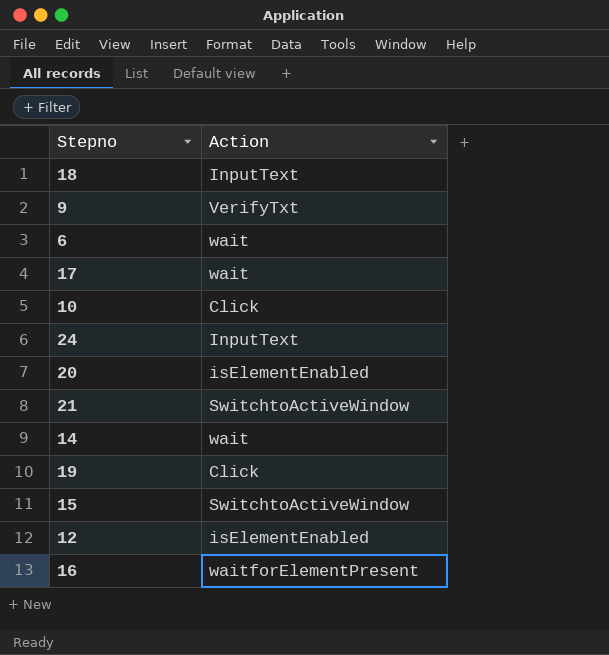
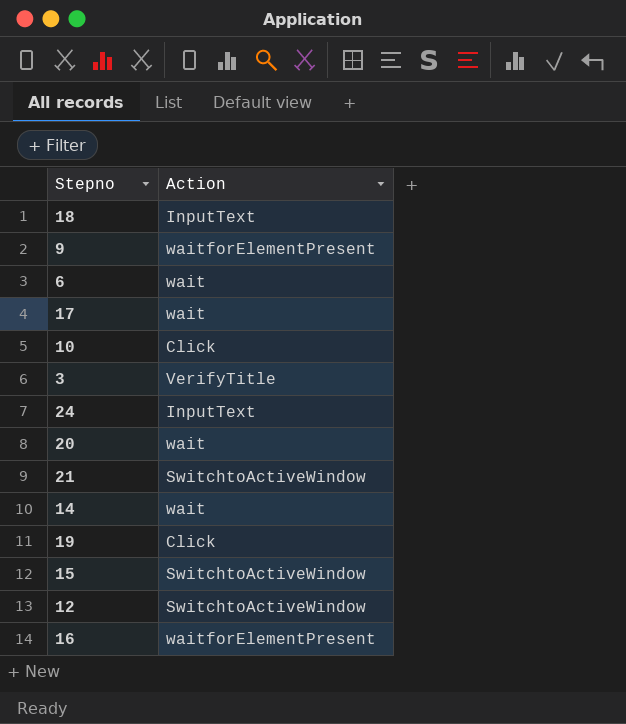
9 | Action: VerifyTxt -> waitforElementPresent
row 3: none -> VerifyTitle
20 | Action: isElementEnabled -> wait
12 | Action: isElementEnabled -> SwitchtoActiveWindow

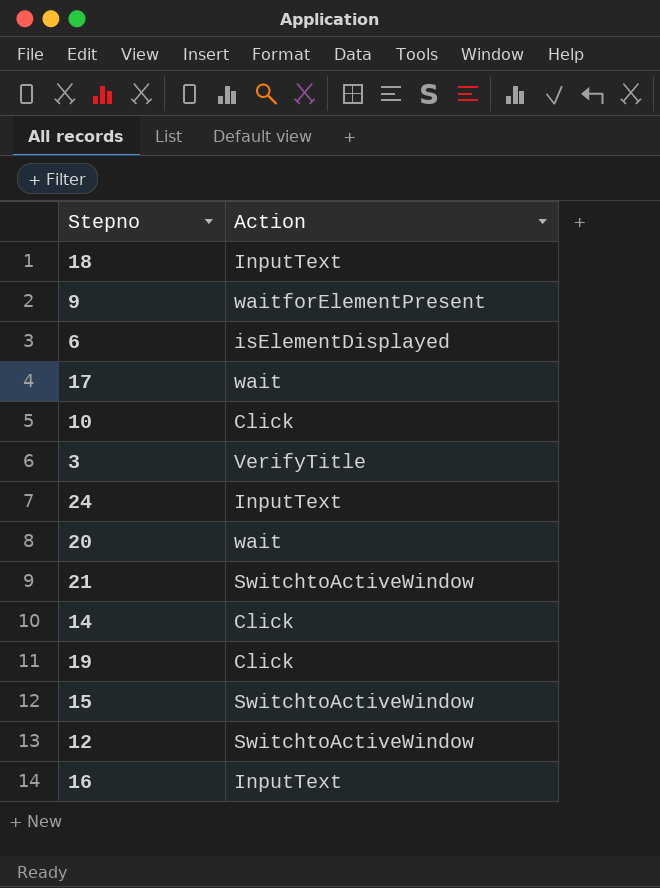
6 | Action: wait -> isElementDisplayed
14 | Action: wait -> Click
16 | Action: waitforElementPresent -> InputText

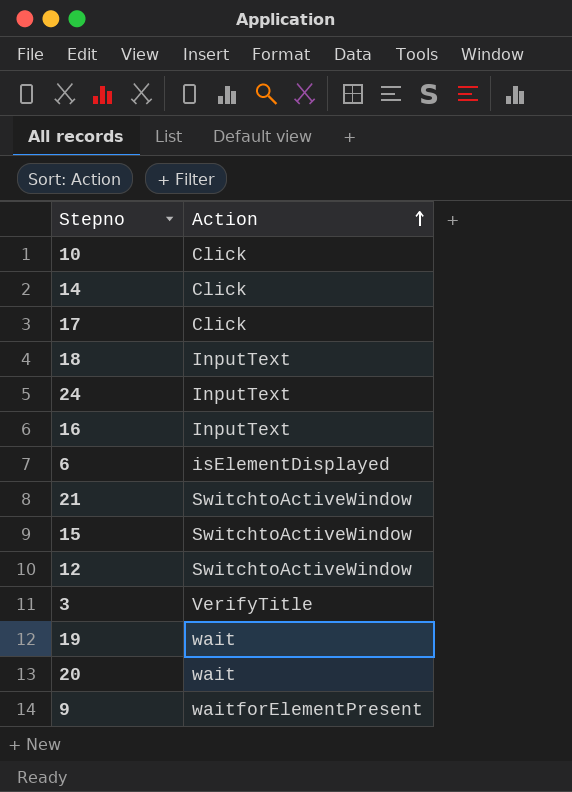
row order: none -> Action ascending
17 | Action: wait -> Click
19 | Action: Click -> wait

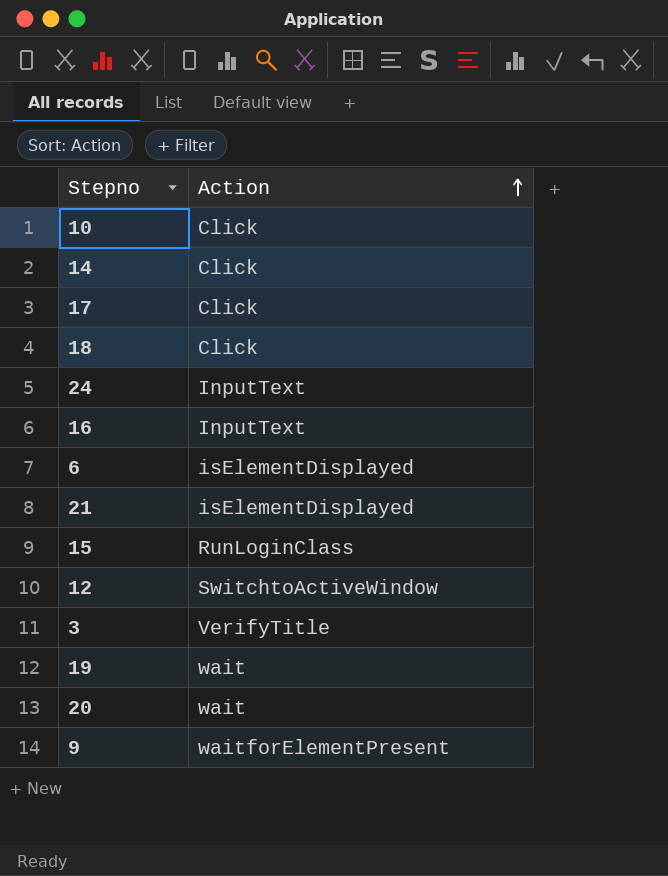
18 | Action: InputText -> Click
21 | Action: SwitchtoActiveWindow -> isElementDisplayed
15 | Action: SwitchtoActiveWindow -> RunLoginClass

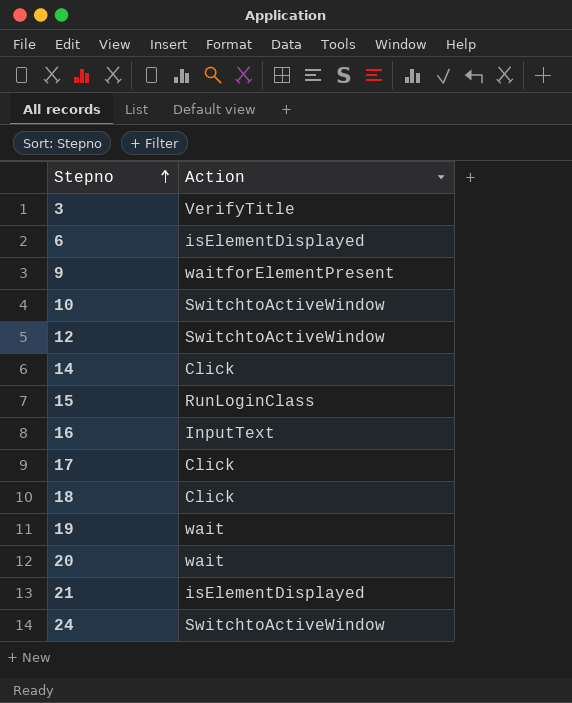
row order: Action ascending -> Stepno ascending
10 | Action: Click -> SwitchtoActiveWindow
24 | Action: InputText -> SwitchtoActiveWindow

